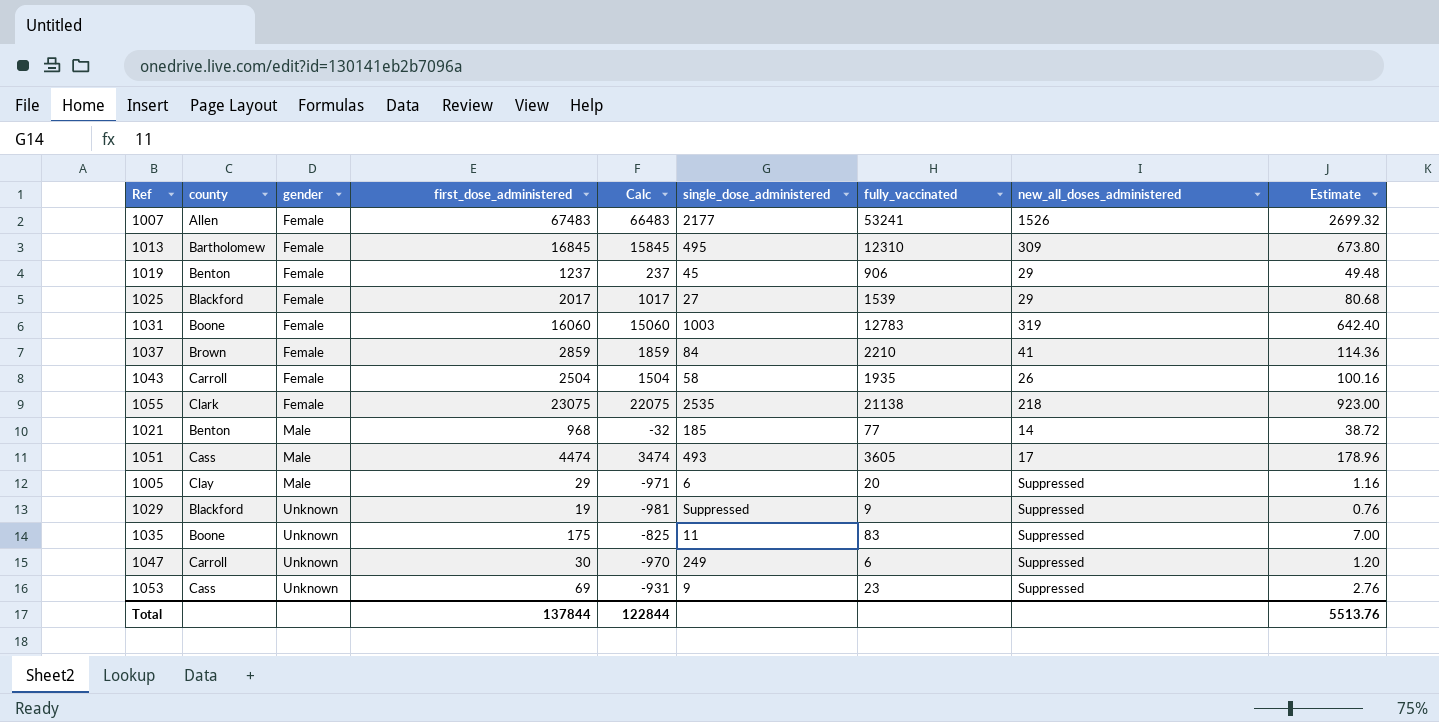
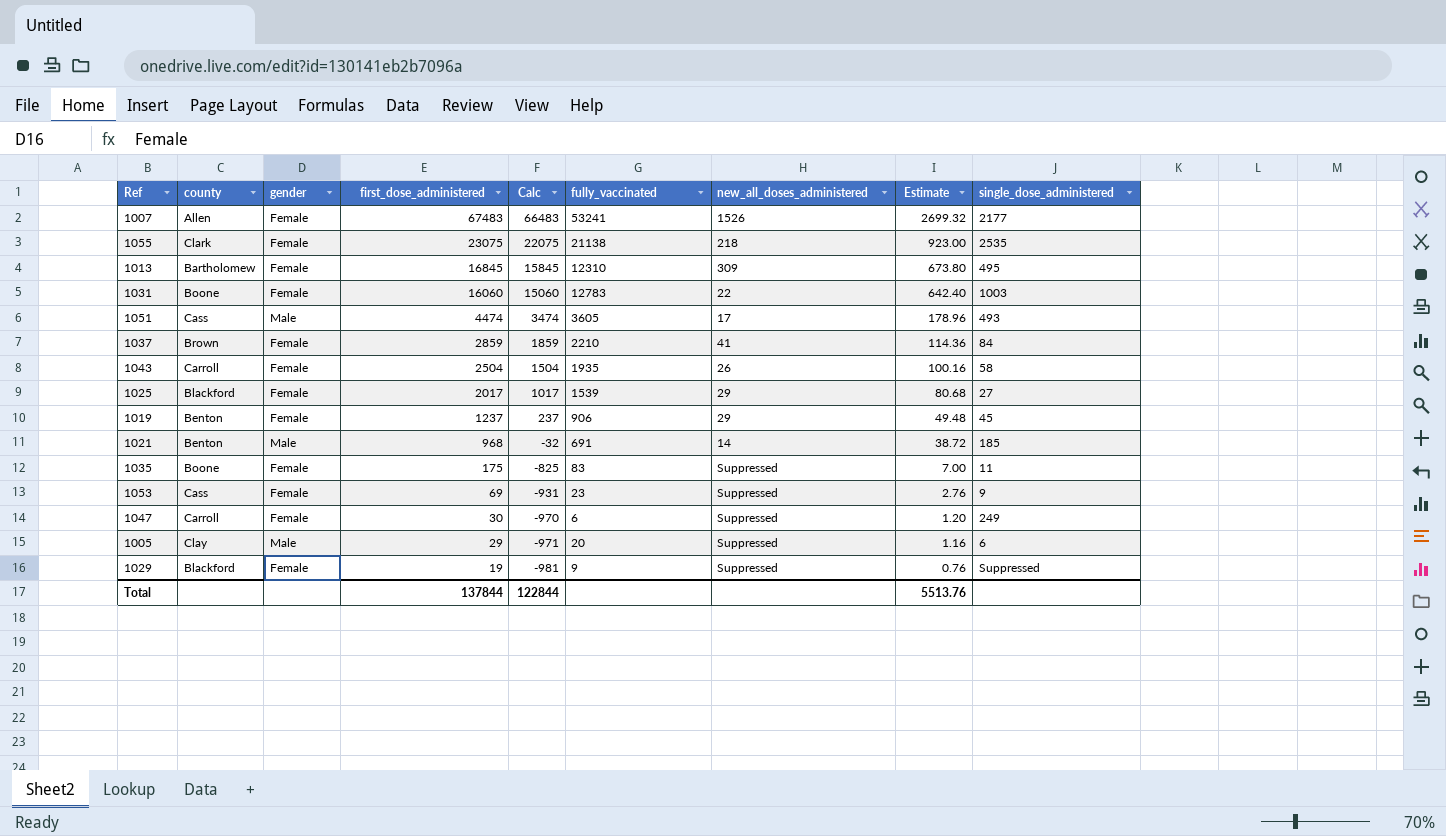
row order: gender ascending -> first_dose_administered descending
column single_dose_administered | position: 6 -> 9
1031 | new_all_doses_administered: 319 -> 22
1021 | fully_vaccinated: 77 -> 691
1035 | gender: Unknown -> Female
1053 | gender: Unknown -> Female
1047 | gender: Unknown -> Female
1029 | gender: Unknown -> Female

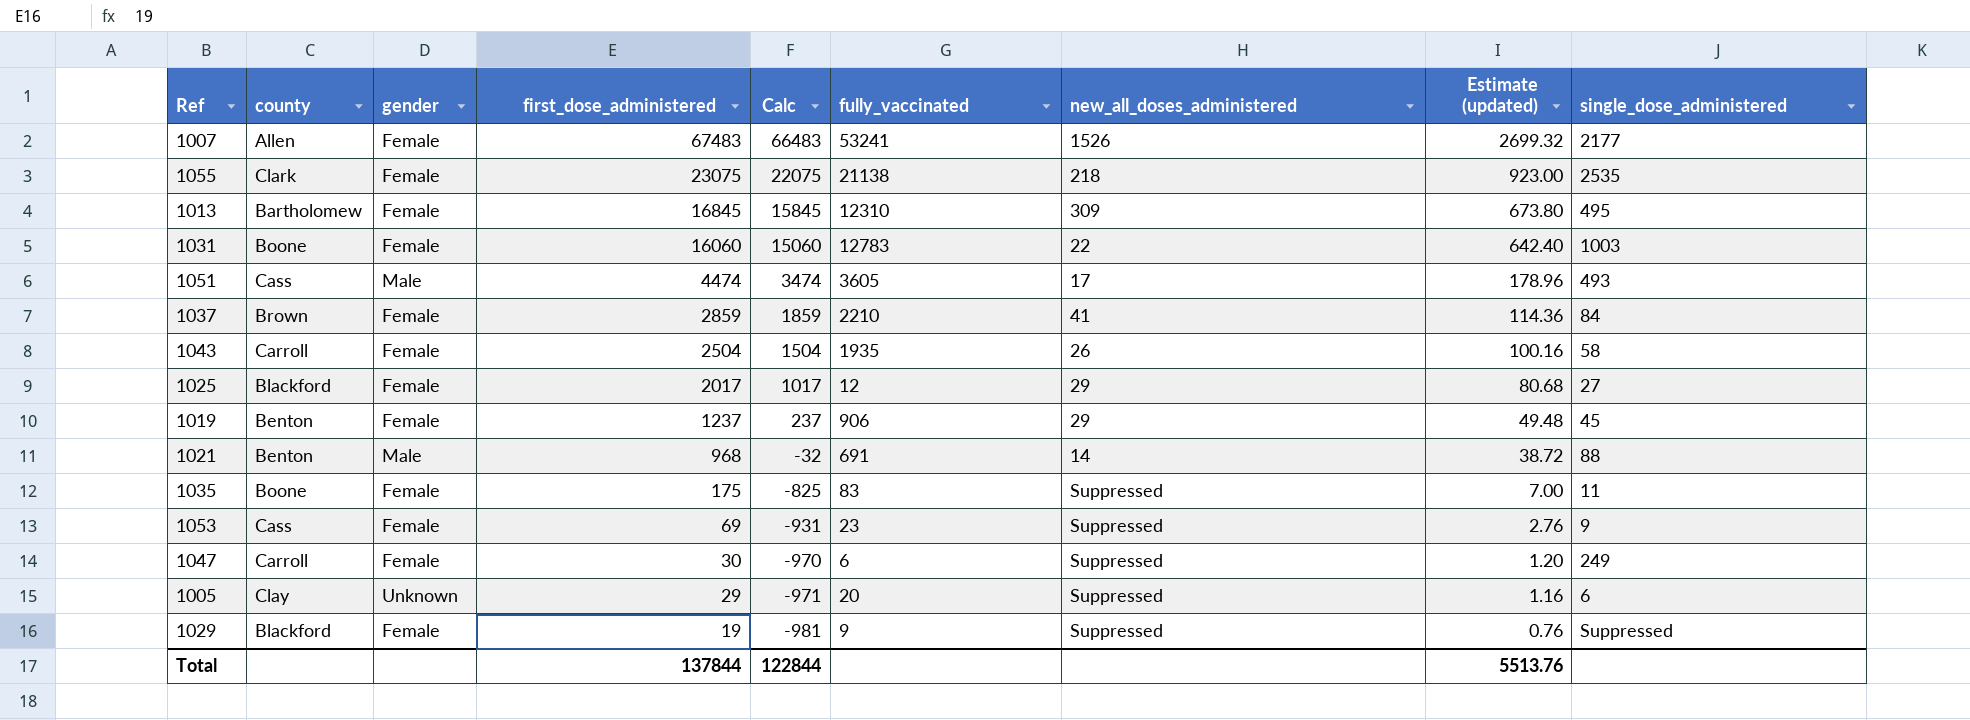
column name: Estimate -> Estimate (updated)
1025 | fully_vaccinated: 1539 -> 12
1021 | single_dose_administered: 185 -> 88
1005 | gender: Male -> Unknown

